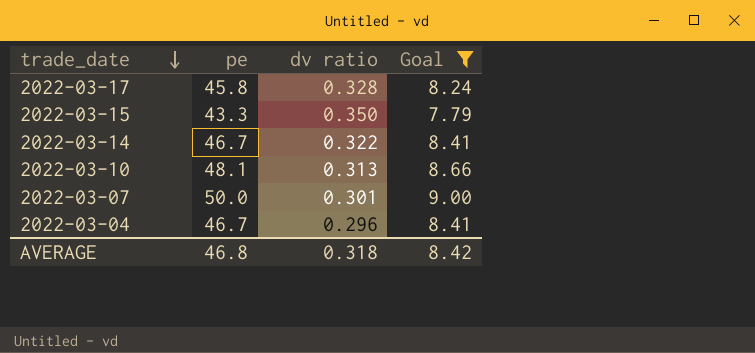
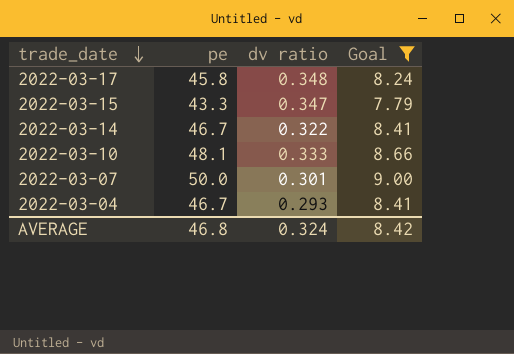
2022-03-17 | dv ratio: 0.328 -> 0.348
2022-03-15 | dv ratio: 0.350 -> 0.347
2022-03-10 | dv ratio: 0.313 -> 0.333
2022-03-04 | dv ratio: 0.296 -> 0.293
AVERAGE | dv ratio: 0.318 -> 0.324

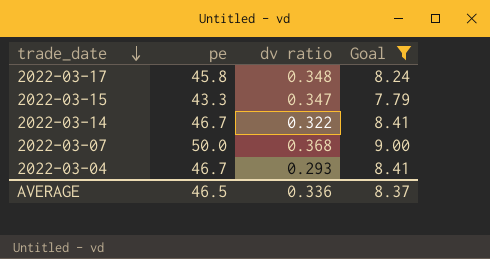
row 2022-03-10: 48.1 | 0.333 | 8.66 -> none
2022-03-07 | dv ratio: 0.301 -> 0.368
AVERAGE | pe: 46.8 -> 46.5
AVERAGE | dv ratio: 0.324 -> 0.336
AVERAGE | Goal: 8.42 -> 8.37

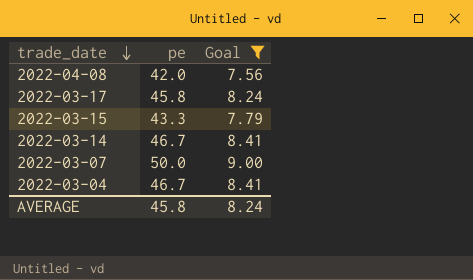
column dv ratio | position: 3 -> none
row 2022-04-08: none -> 42.0 | 7.56
AVERAGE | pe: 46.5 -> 45.8
AVERAGE | Goal: 8.37 -> 8.24

